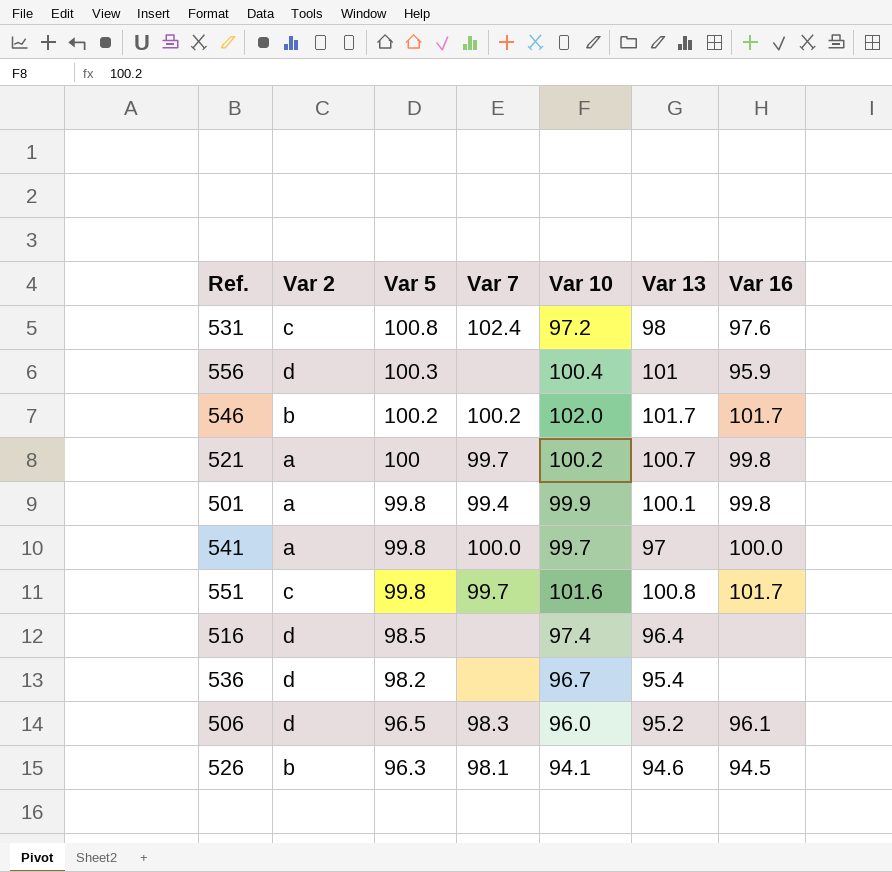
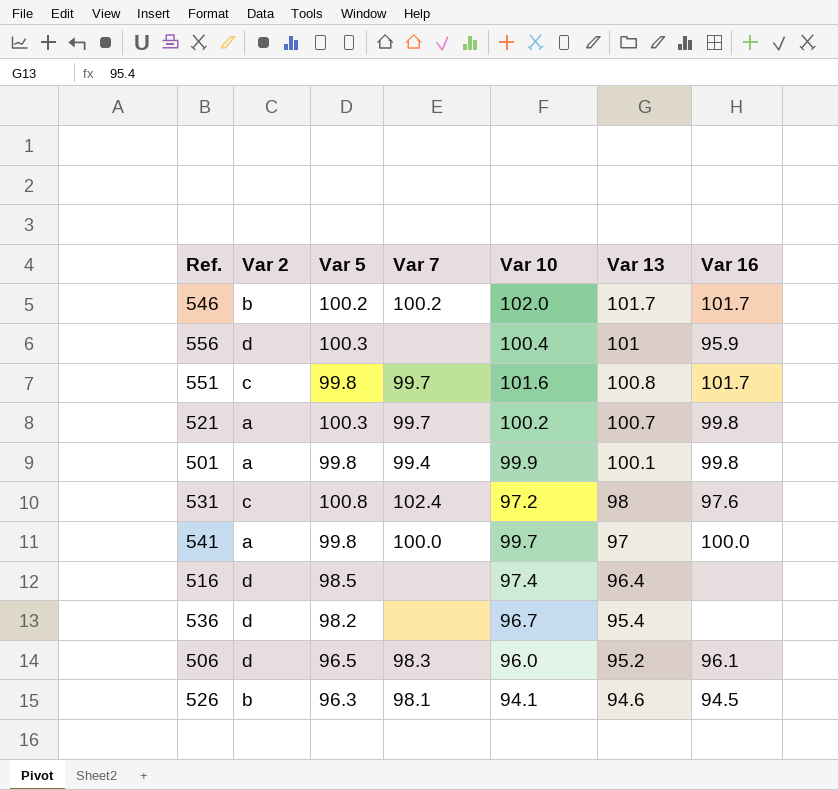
row order: Var 5 descending -> Var 13 descending
521 | Var 5: 100 -> 100.3

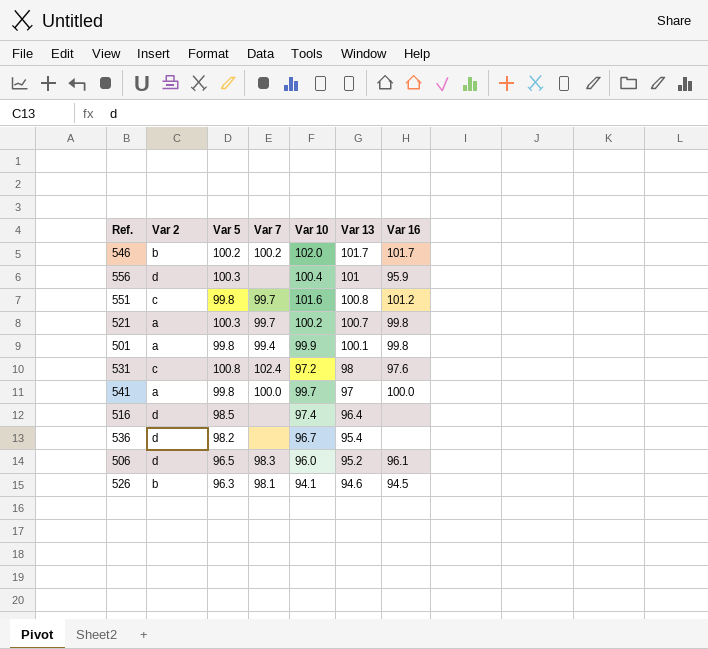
551 | Var 16: 101.7 -> 101.2

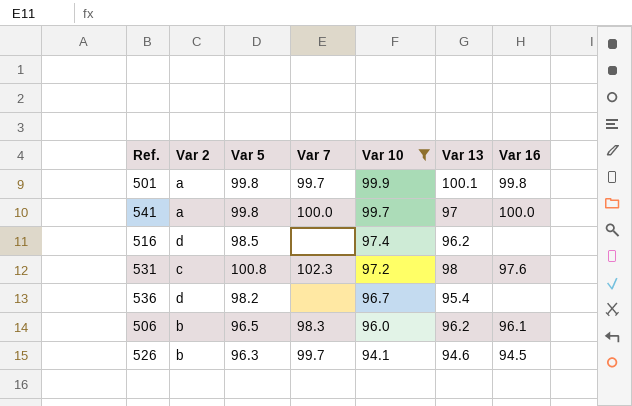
filter: none -> Var 10 <= 99.9
row order: Var 13 descending -> Var 10 descending
501 | Var 7: 99.4 -> 99.7
516 | Var 13: 96.4 -> 96.2
531 | Var 7: 102.4 -> 102.3
506 | Var 2: d -> b
506 | Var 13: 95.2 -> 96.2
526 | Var 7: 98.1 -> 99.7

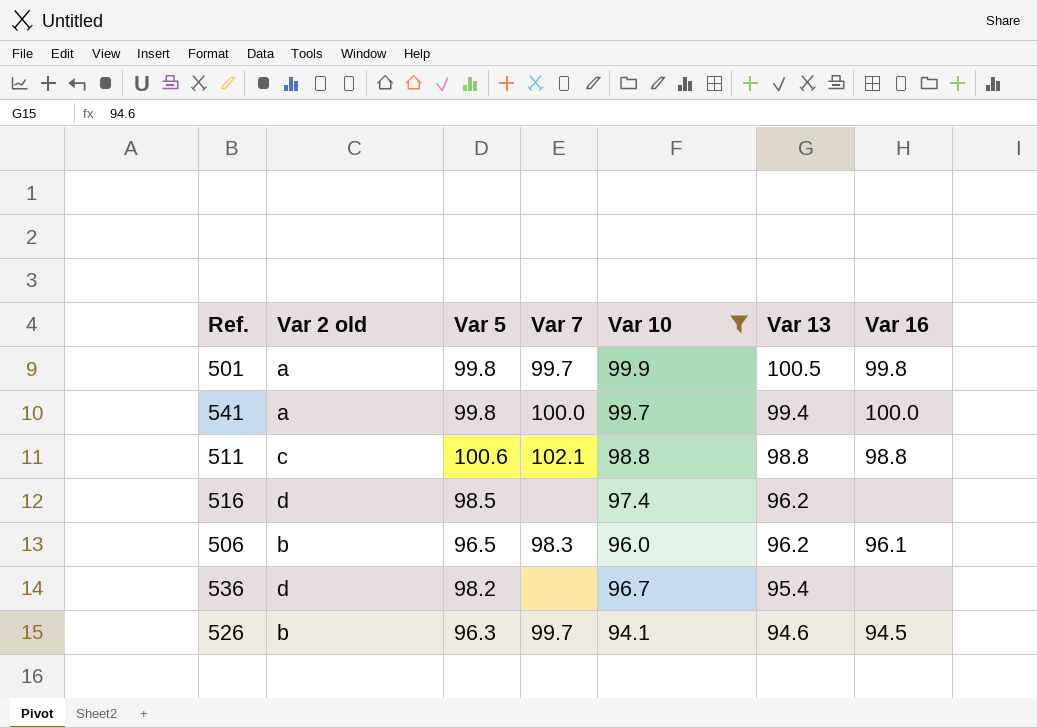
row order: Var 10 descending -> Var 13 descending
column name: Var 2 -> Var 2 old
row 531: c | 100.8 | 102.3 | 97.2 | 98 | 97.6 -> none
501 | Var 13: 100.1 -> 100.5
541 | Var 13: 97 -> 99.4
row 511: none -> c | 100.6 | 102.1 | 98.8 | 98.8 | 98.8

